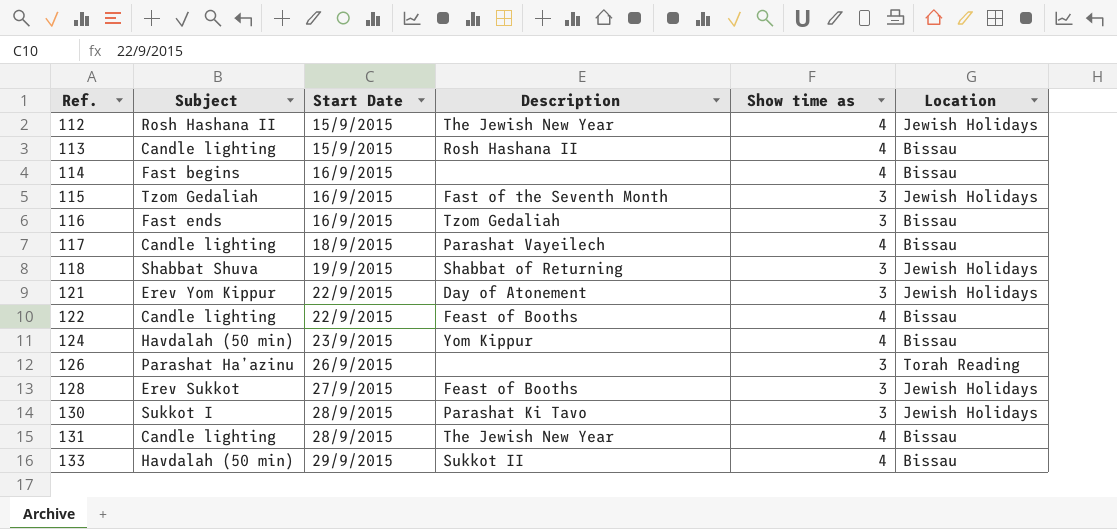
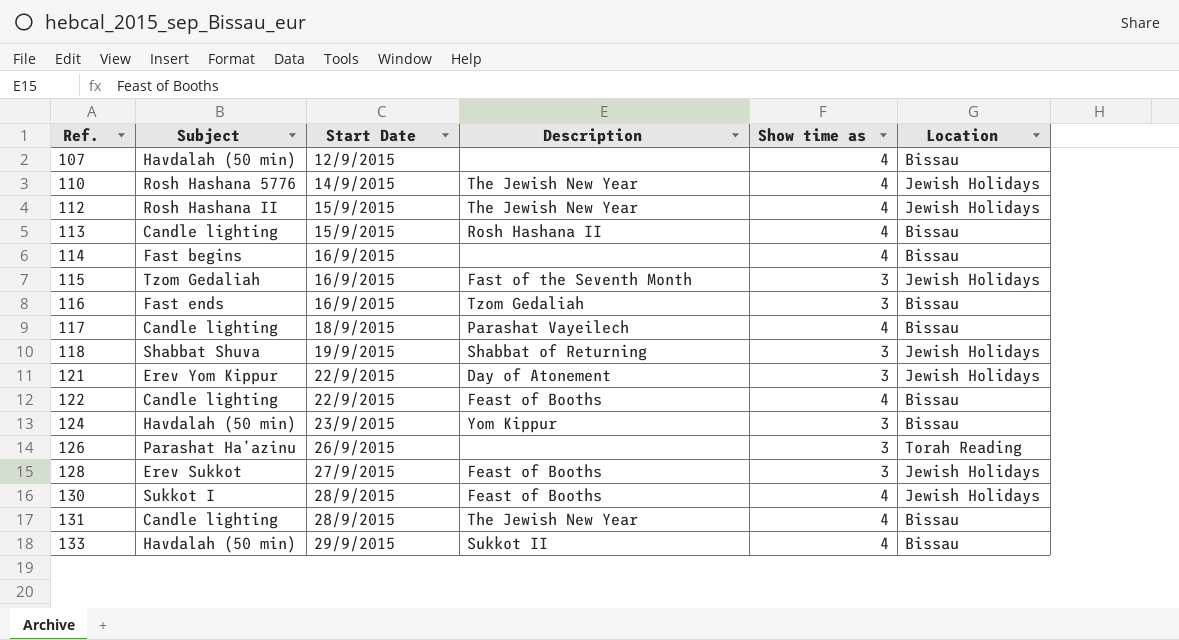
row 107: none -> Havdalah (50 min) | 12/9/2015 | none | 4 | Bissau
row 110: none -> Rosh Hashana 5776 | 14/9/2015 | The Jewish New Year | 4 | Jewish Holidays
124 | Show time as: 4 -> 3
130 | Description: Parashat Ki Tavo -> Feast of Booths
130 | Show time as: 3 -> 4

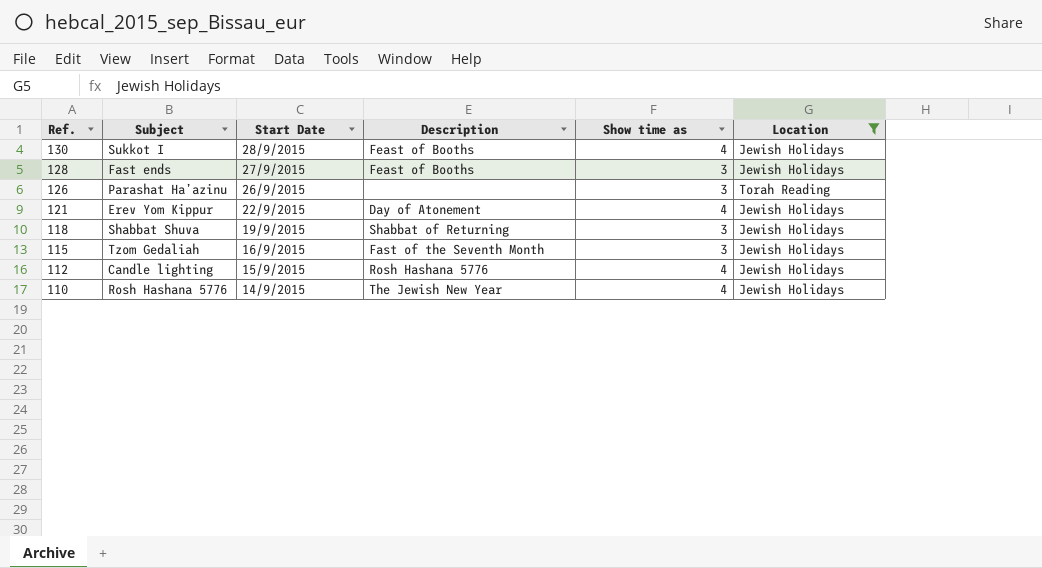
filter: none -> Location != Bissau
row order: Ref. ascending -> Ref. descending
128 | Subject: Erev Sukkot -> Fast ends
121 | Show time as: 3 -> 4
112 | Subject: Rosh Hashana II -> Candle lighting
112 | Description: The Jewish New Year -> Rosh Hashana 5776

